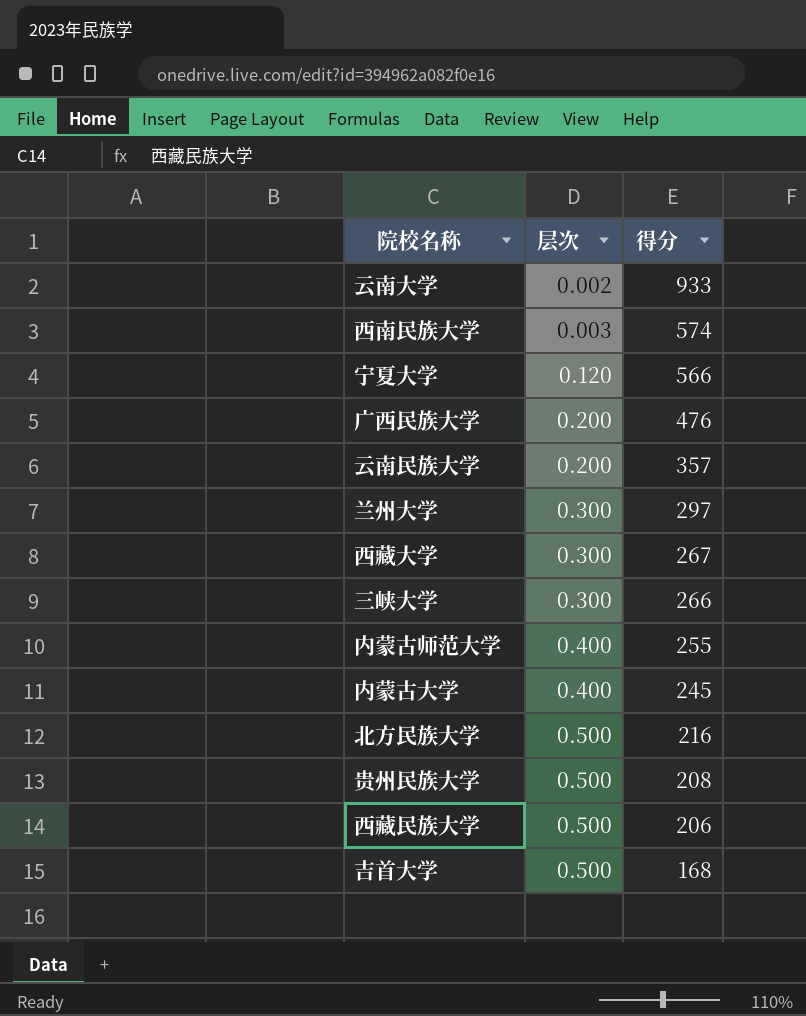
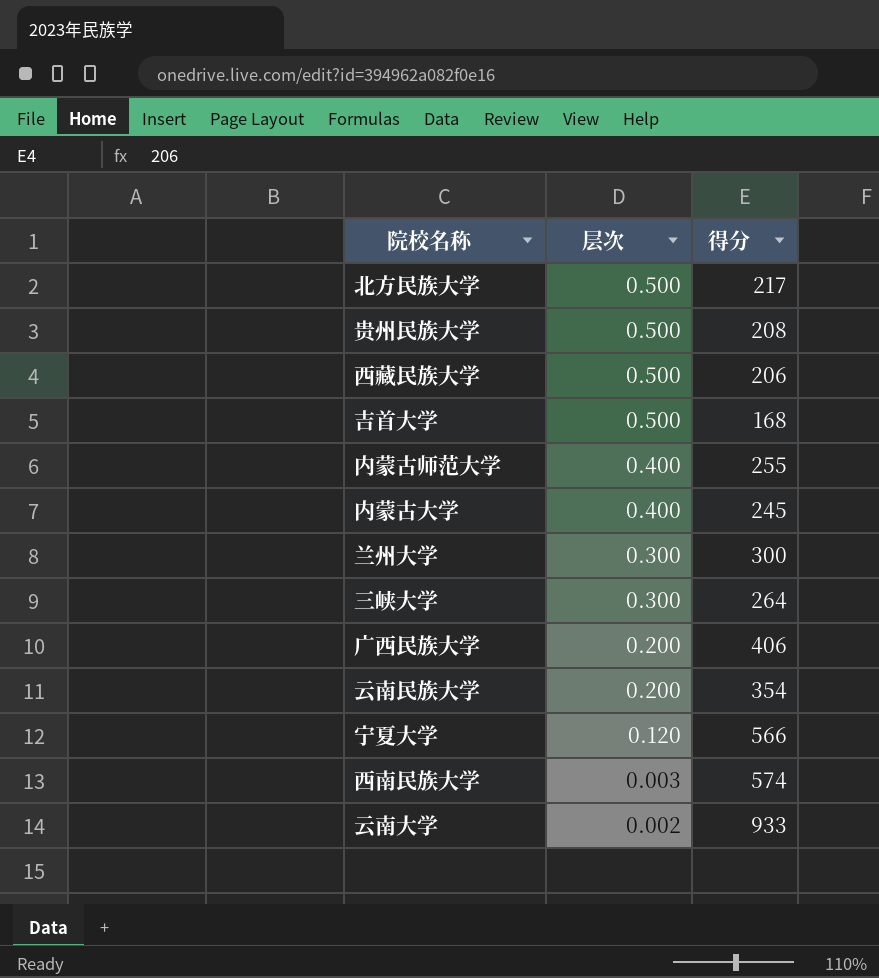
row order: 层次 ascending -> 层次 descending
row 西藏大学: 0.300 | 267 -> none
北方民族大学 | 得分: 216 -> 217
兰州大学 | 得分: 297 -> 300
三峡大学 | 得分: 266 -> 264
广西民族大学 | 得分: 476 -> 406
云南民族大学 | 得分: 357 -> 354

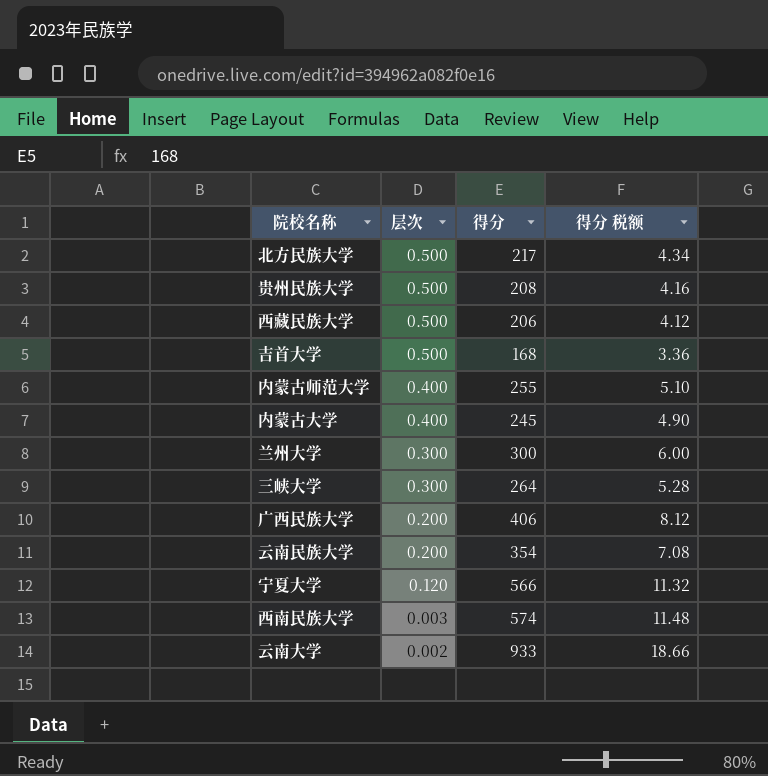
column 得分 税额 | formula: none -> [得分] * 0.02

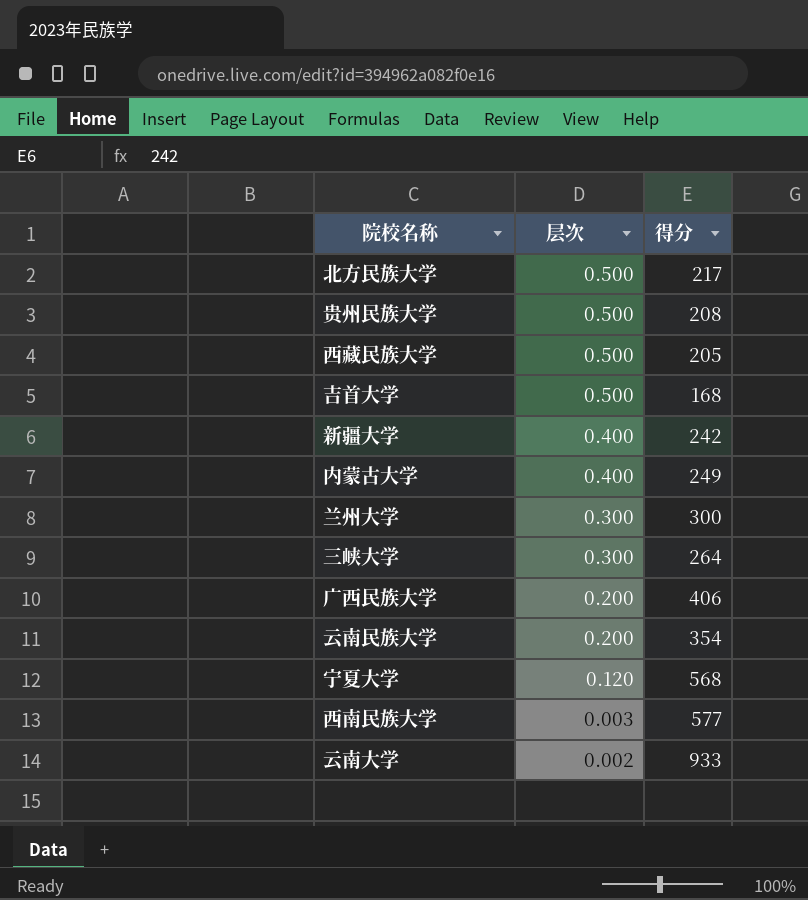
column 得分 税额 | formula: [得分] * 0.02 -> none
row 内蒙古师范大学: 0.400 | 255 | 5.10 -> none
西藏民族大学 | 得分: 206 -> 205
row 新疆大学: none -> 0.400 | 242
内蒙古大学 | 得分: 245 -> 249
宁夏大学 | 得分: 566 -> 568
西南民族大学 | 得分: 574 -> 577

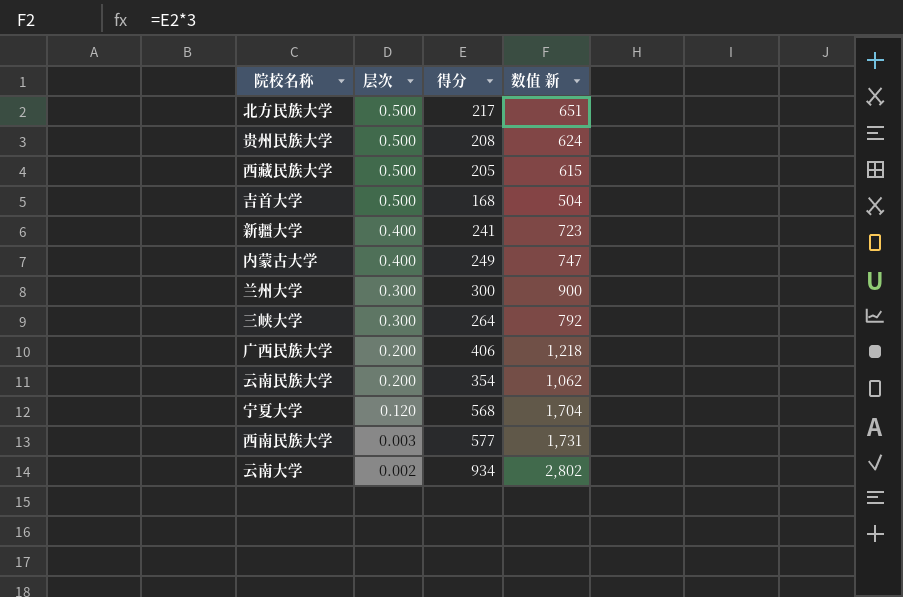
column 数值 新 | formula: none -> [得分] * 3
新疆大学 | 得分: 242 -> 241
云南大学 | 得分: 933 -> 934

